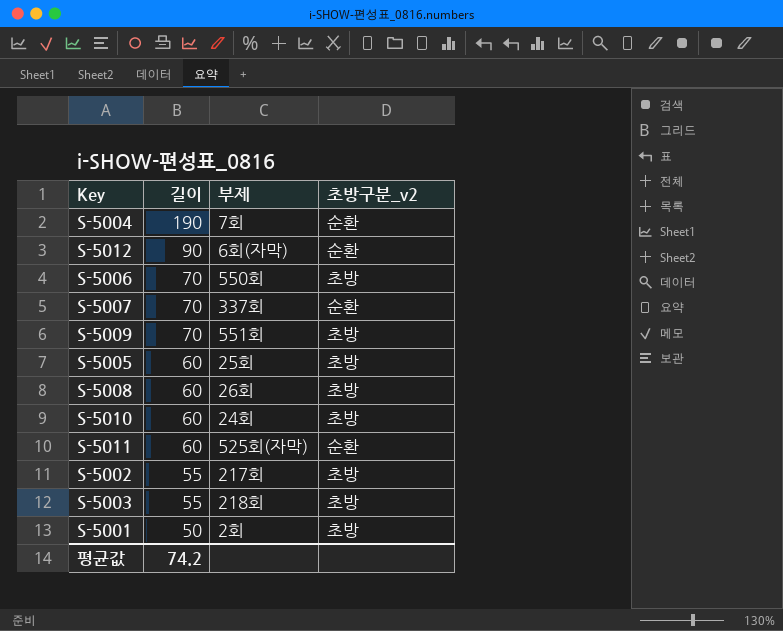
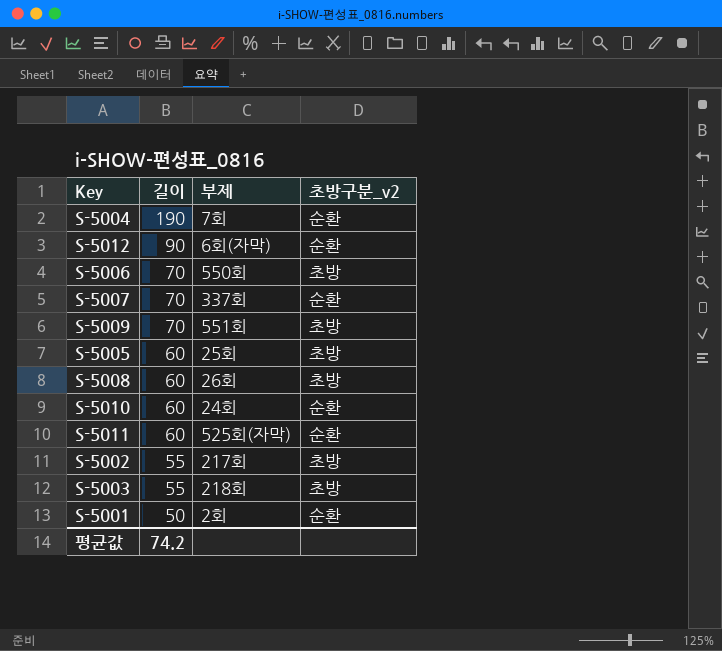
S-5010 | 초방구분_v2: 초방 -> 순환
S-5001 | 초방구분_v2: 초방 -> 순환

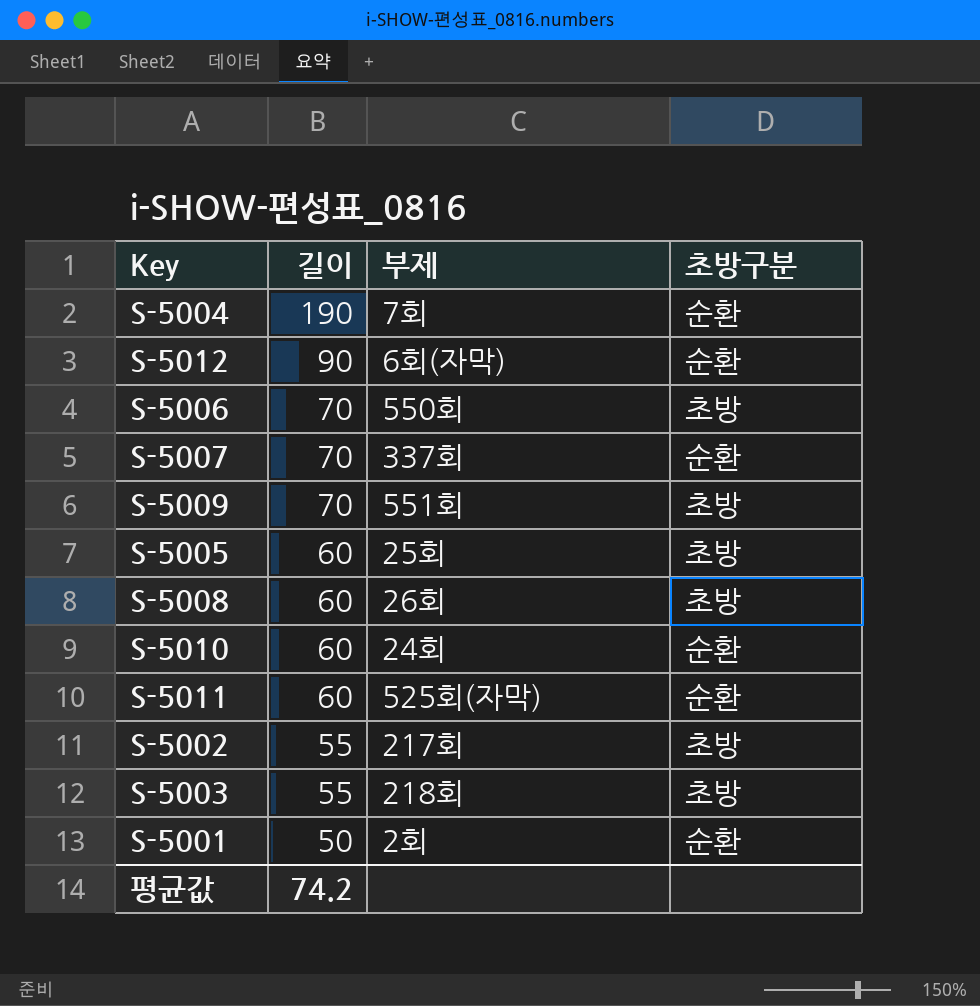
column name: 초방구분_v2 -> 초방구분

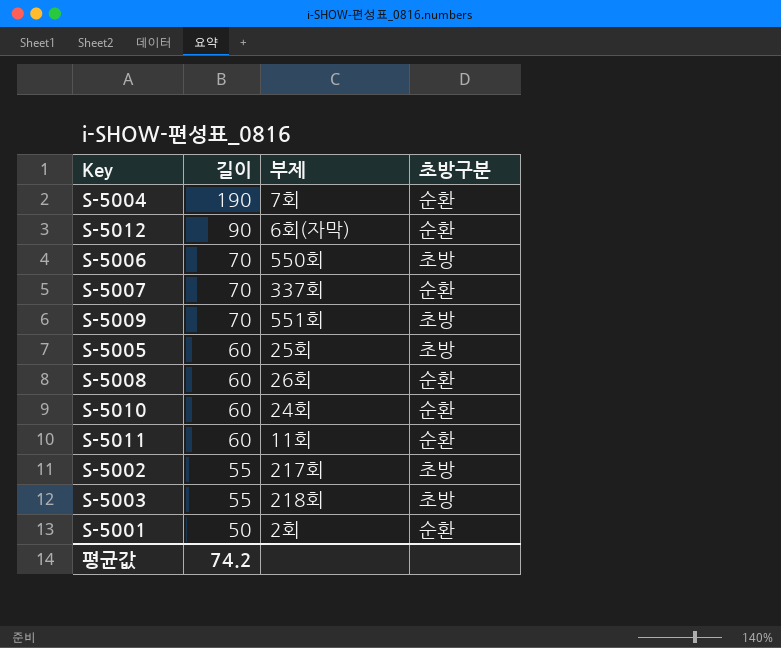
S-5008 | 초방구분: 초방 -> 순환
S-5011 | 부제: 525회(자막) -> 11회

